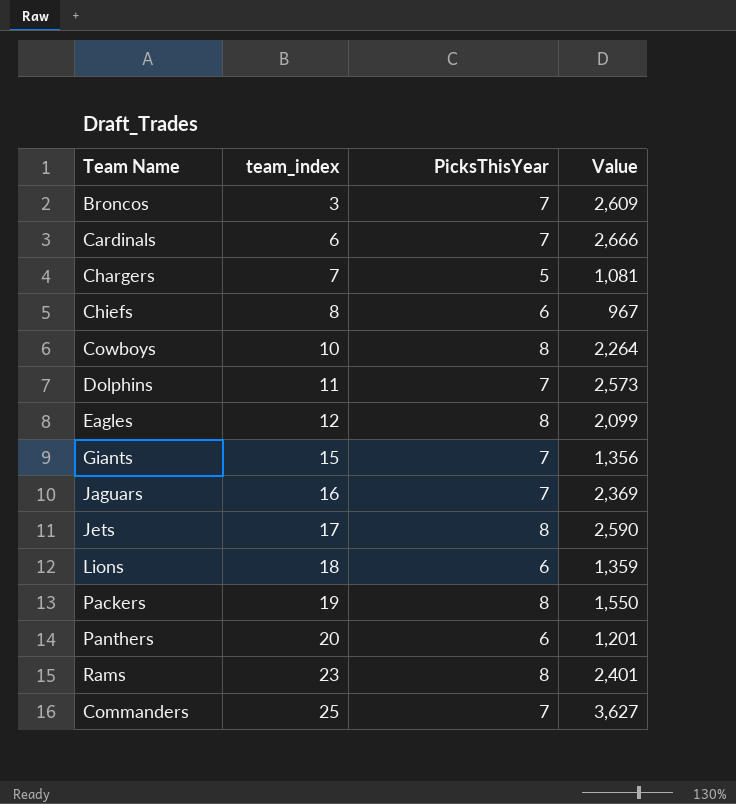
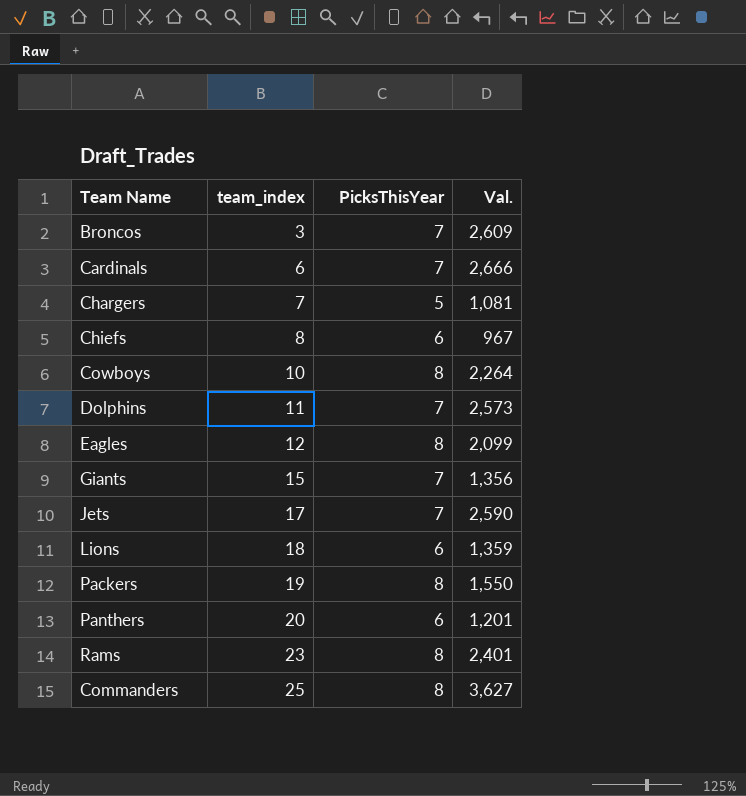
column name: Value -> Val.
row Jaguars: 16 | 7 | 2,369 -> none
Jets | PicksThisYear: 8 -> 7
Commanders | PicksThisYear: 7 -> 8

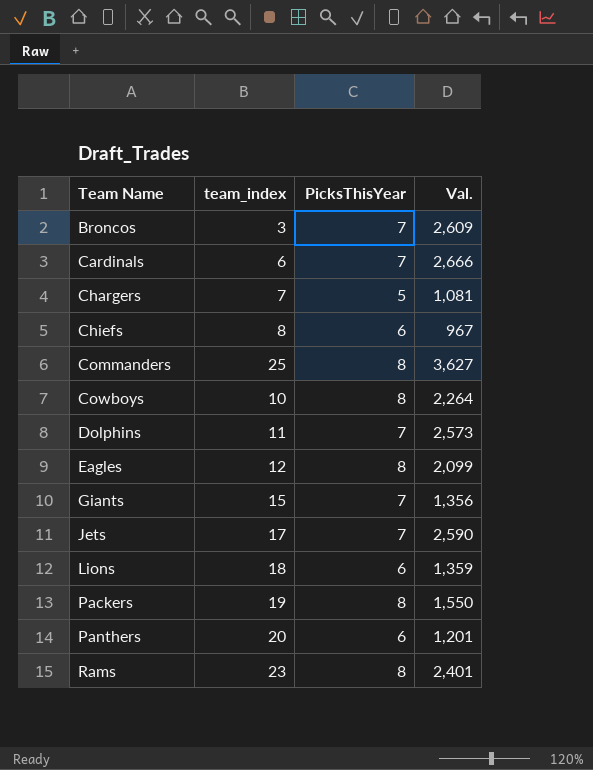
row order: team_index ascending -> Team Name ascending

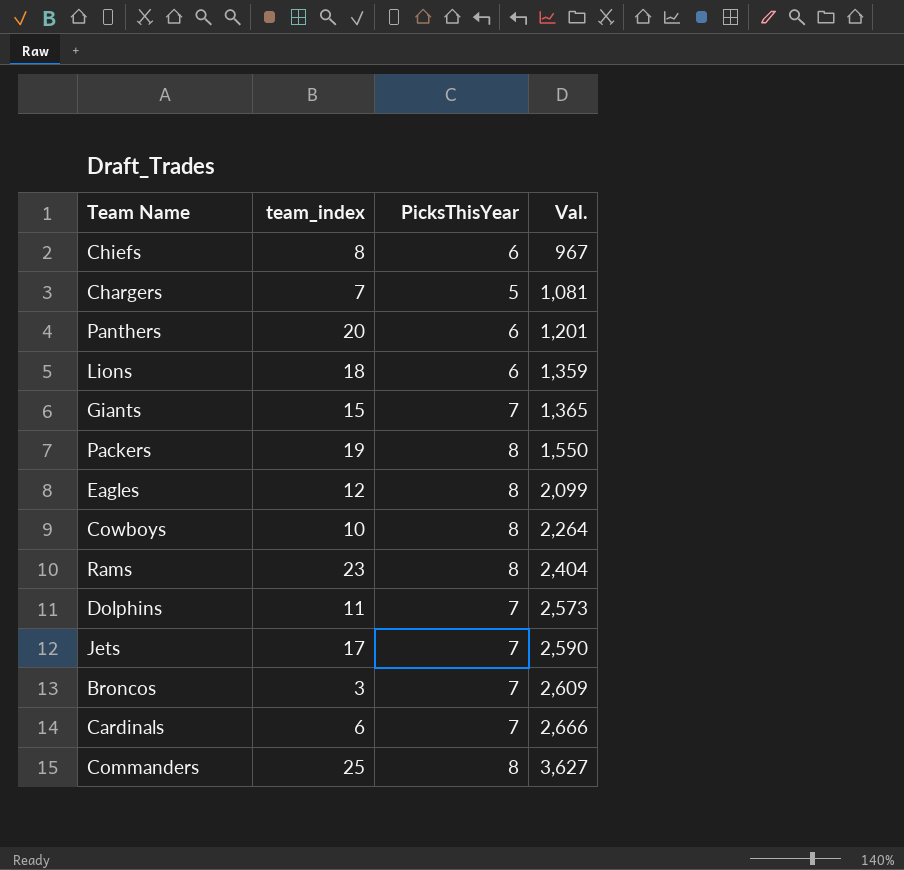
row order: Team Name ascending -> Val. ascending
Giants | Val.: 1,356 -> 1,365
Rams | Val.: 2,401 -> 2,404

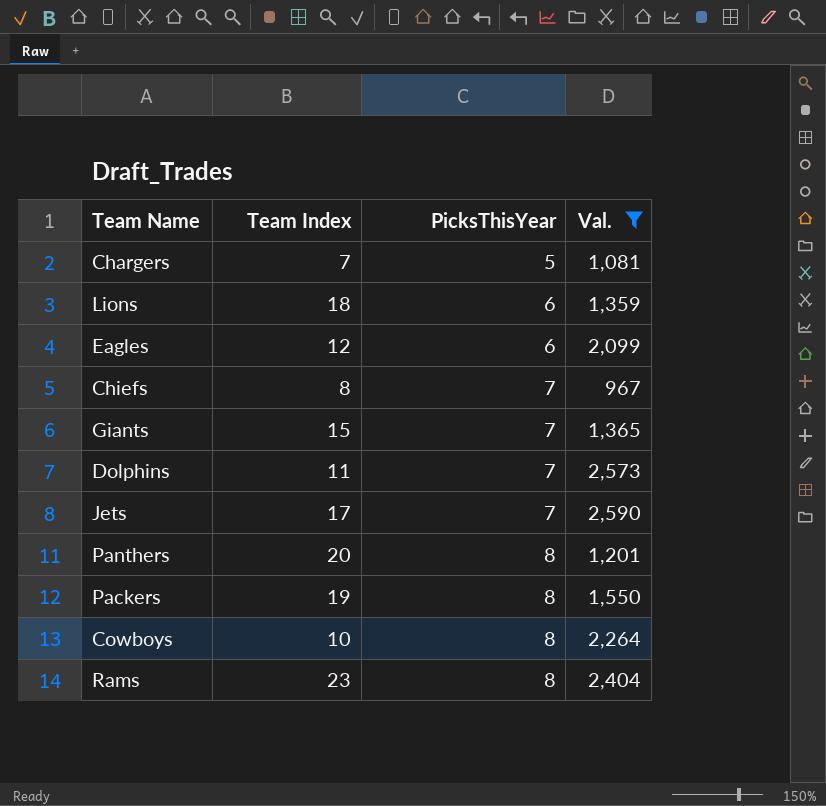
filter: none -> Val. <= 2,590
row order: Val. ascending -> PicksThisYear ascending
column name: team_index -> Team Index
Eagles | PicksThisYear: 8 -> 6
Chiefs | PicksThisYear: 6 -> 7
Panthers | PicksThisYear: 6 -> 8

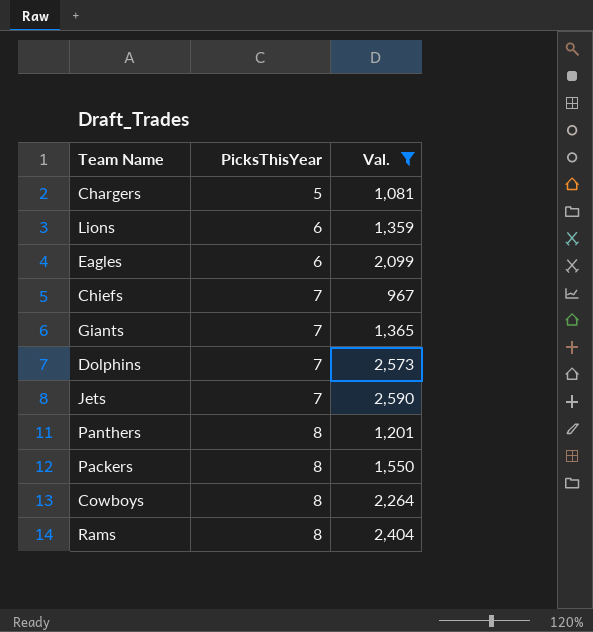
column Team Index | position: 2 -> none

